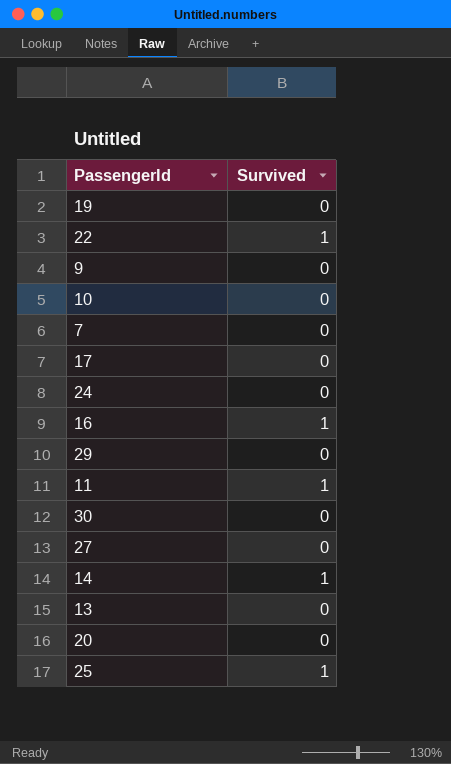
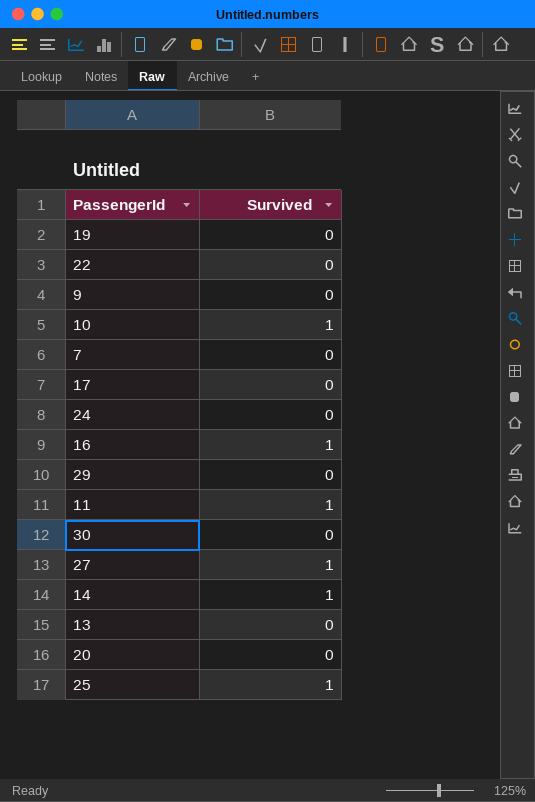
22 | Survived: 1 -> 0
10 | Survived: 0 -> 1
27 | Survived: 0 -> 1

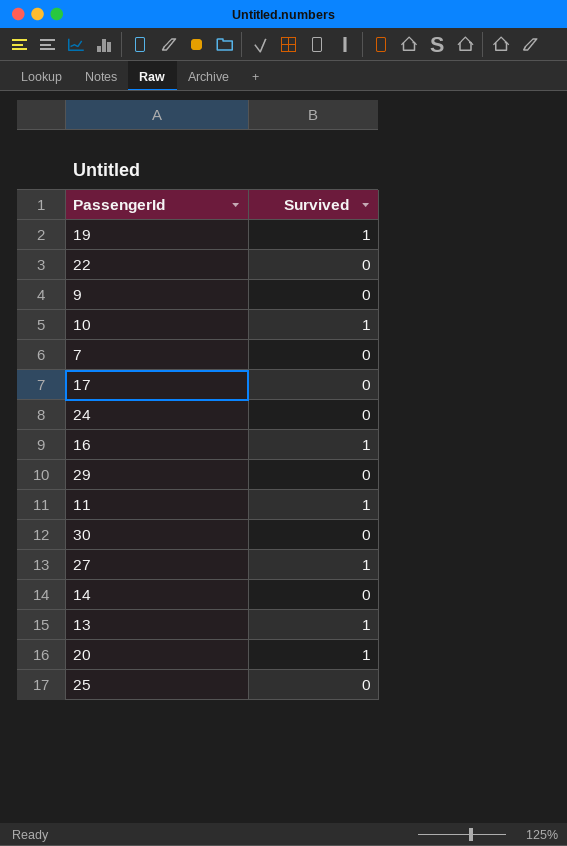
19 | Survived: 0 -> 1
14 | Survived: 1 -> 0
13 | Survived: 0 -> 1
20 | Survived: 0 -> 1
25 | Survived: 1 -> 0

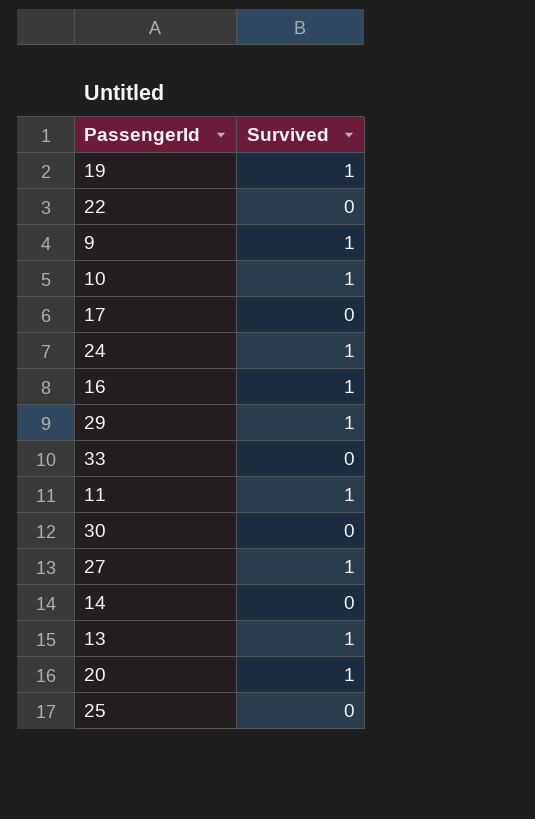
row 7: 0 -> none
9 | Survived: 0 -> 1
24 | Survived: 0 -> 1
29 | Survived: 0 -> 1
row 33: none -> 0

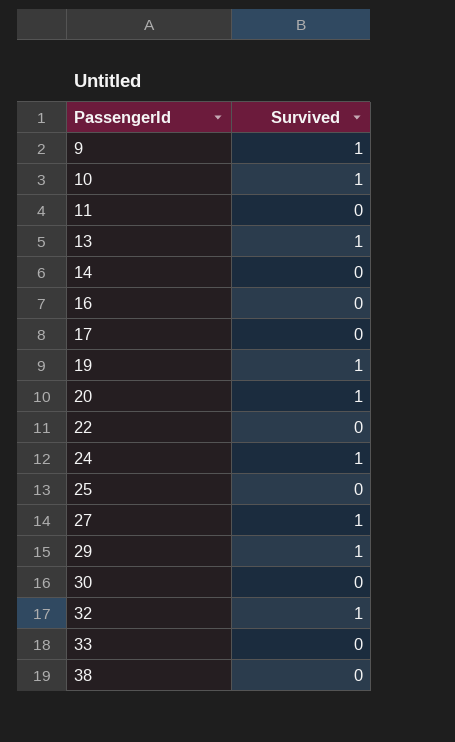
row order: none -> PassengerId ascending
11 | Survived: 1 -> 0
16 | Survived: 1 -> 0
row 32: none -> 1
row 38: none -> 0

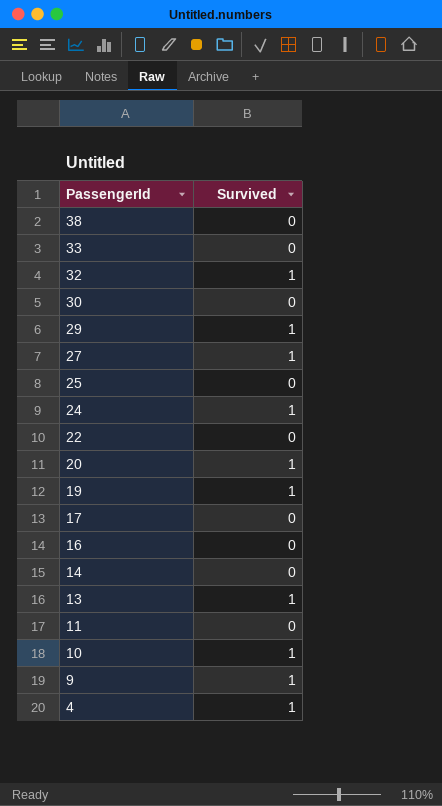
row order: PassengerId ascending -> PassengerId descending
row 4: none -> 1

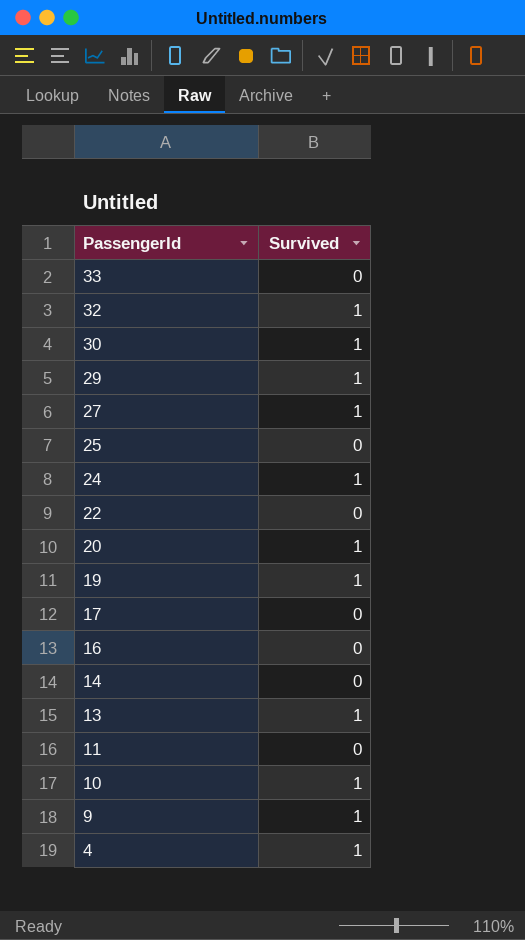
row 38: 0 -> none
30 | Survived: 0 -> 1

